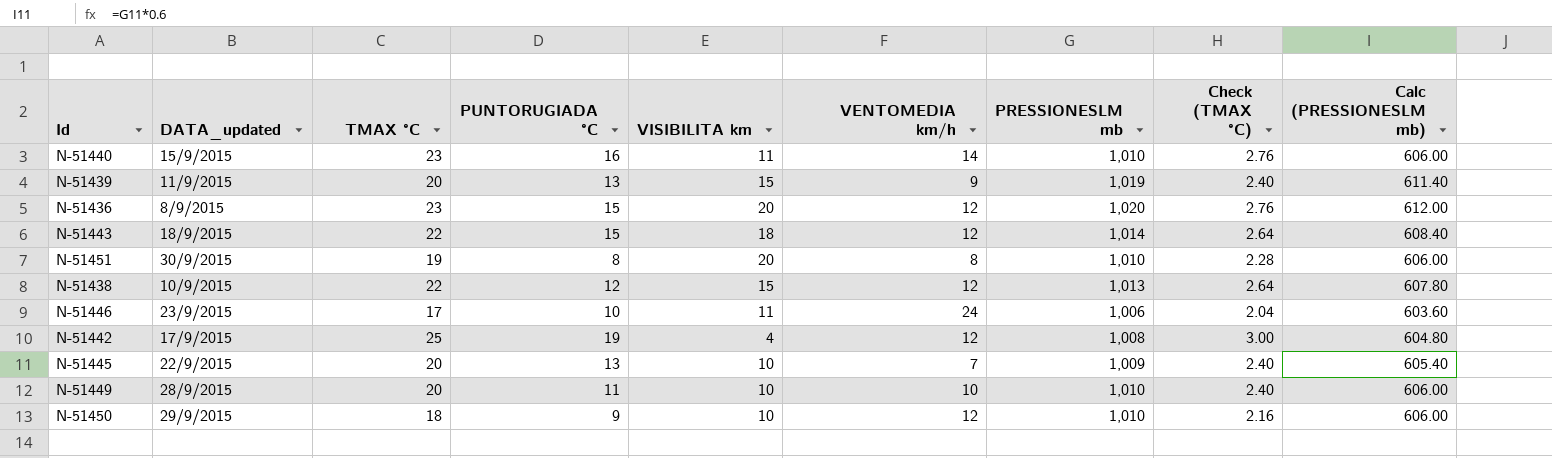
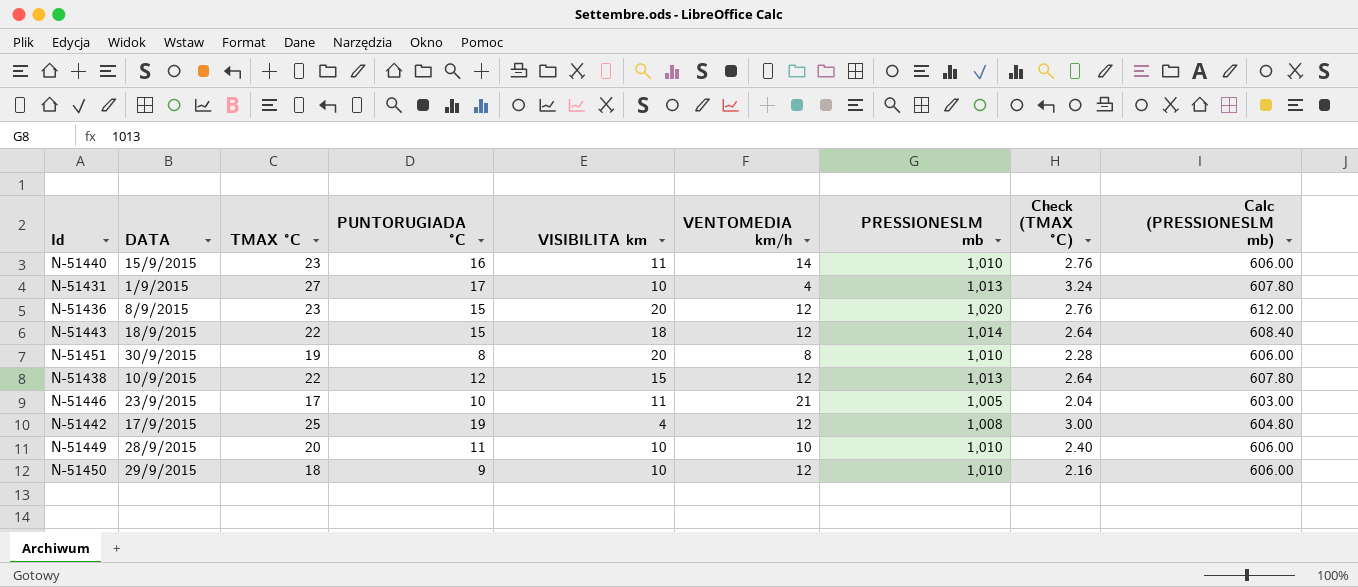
column name: DATA_updated -> DATA
row N-51439: 11/9/2015 | 20 | 13 | 15 | 9 | 1,019 | 2.40 | 611.40 -> none
row N-51445: 22/9/2015 | 20 | 13 | 10 | 7 | 1,009 | 2.40 | 605.40 -> none
row N-51431: none -> 1/9/2015 | 27 | 17 | 10 | 4 | 1,013 | 3.24 | 607.80
N-51446 | VENTOMEDIA km/h: 24 -> 21
N-51446 | PRESSIONESLM mb: 1,006 -> 1,005
N-51446 | Calc (PRESSIONESLM mb): 603.60 -> 603.00

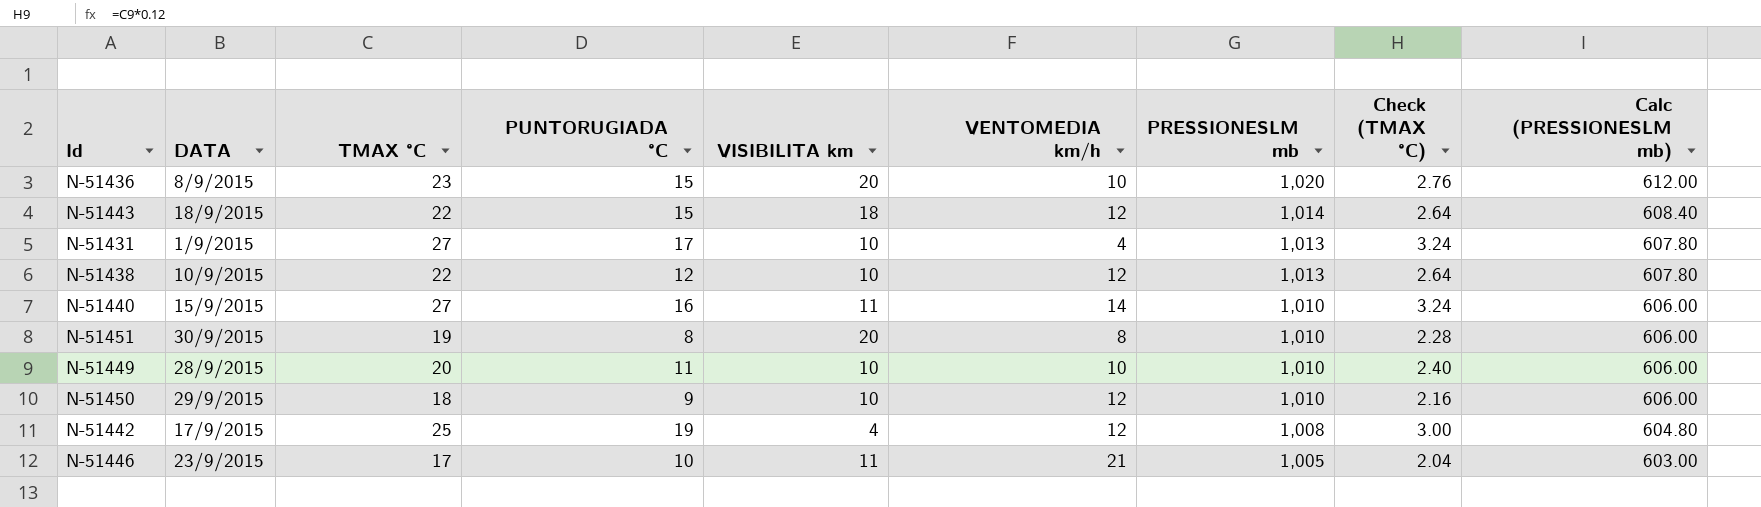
row order: none -> PRESSIONESLM mb descending
N-51436 | VENTOMEDIA km/h: 12 -> 10
N-51438 | VISIBILITA km: 15 -> 10
N-51440 | TMAX °C: 23 -> 27
N-51440 | Check (TMAX °C): 2.76 -> 3.24

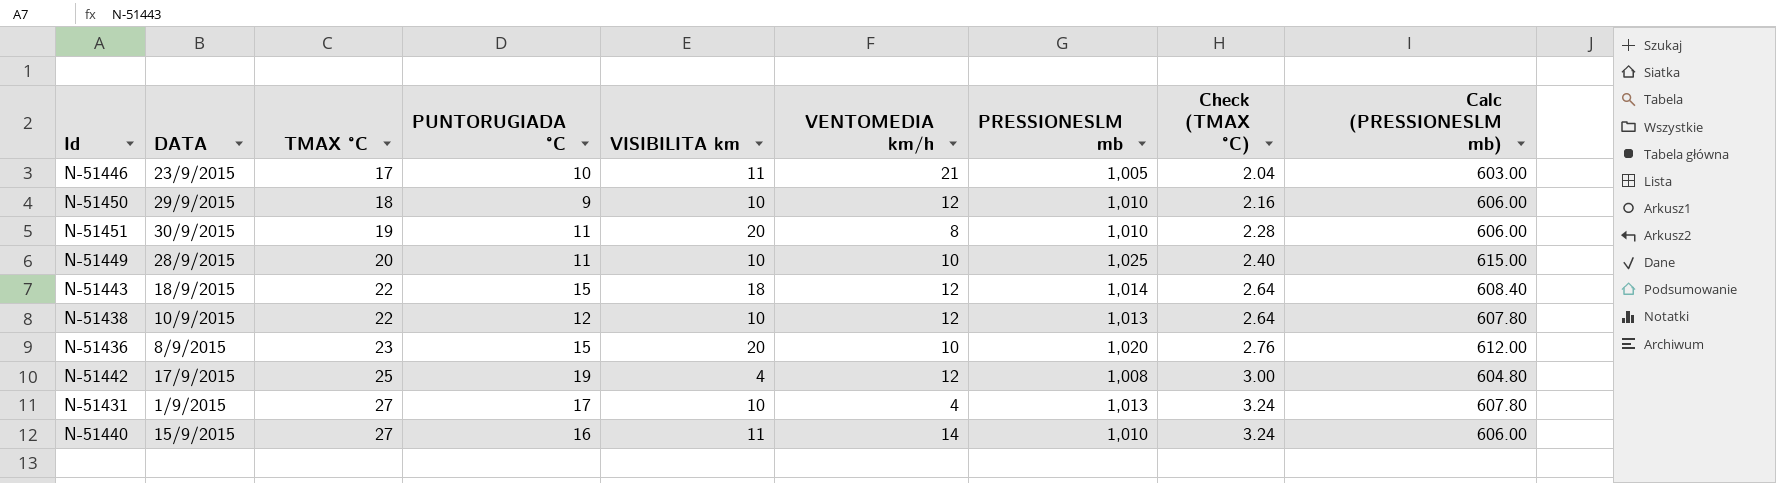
row order: PRESSIONESLM mb descending -> TMAX °C ascending
N-51451 | PUNTORUGIADA °C: 8 -> 11
N-51449 | PRESSIONESLM mb: 1,010 -> 1,025
N-51449 | Calc (PRESSIONESLM mb): 606.00 -> 615.00

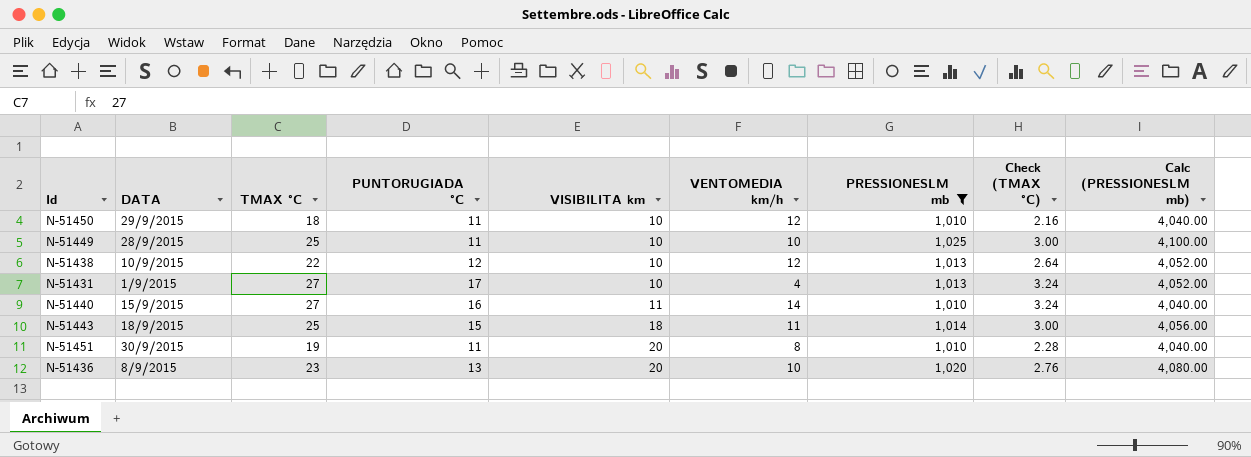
filter: none -> PRESSIONESLM mb >= 1,010
row order: TMAX °C ascending -> VISIBILITA km ascending
column Calc (PRESSIONESLM mb) | formula: [PRESSIONESLM mb] * 0.6 -> [PRESSIONESLM mb] * 4
N-51450 | PUNTORUGIADA °C: 9 -> 11
N-51449 | TMAX °C: 20 -> 25
N-51449 | Check (TMAX °C): 2.40 -> 3.00
N-51443 | TMAX °C: 22 -> 25
N-51443 | VENTOMEDIA km/h: 12 -> 11
N-51443 | Check (TMAX °C): 2.64 -> 3.00
N-51436 | PUNTORUGIADA °C: 15 -> 13

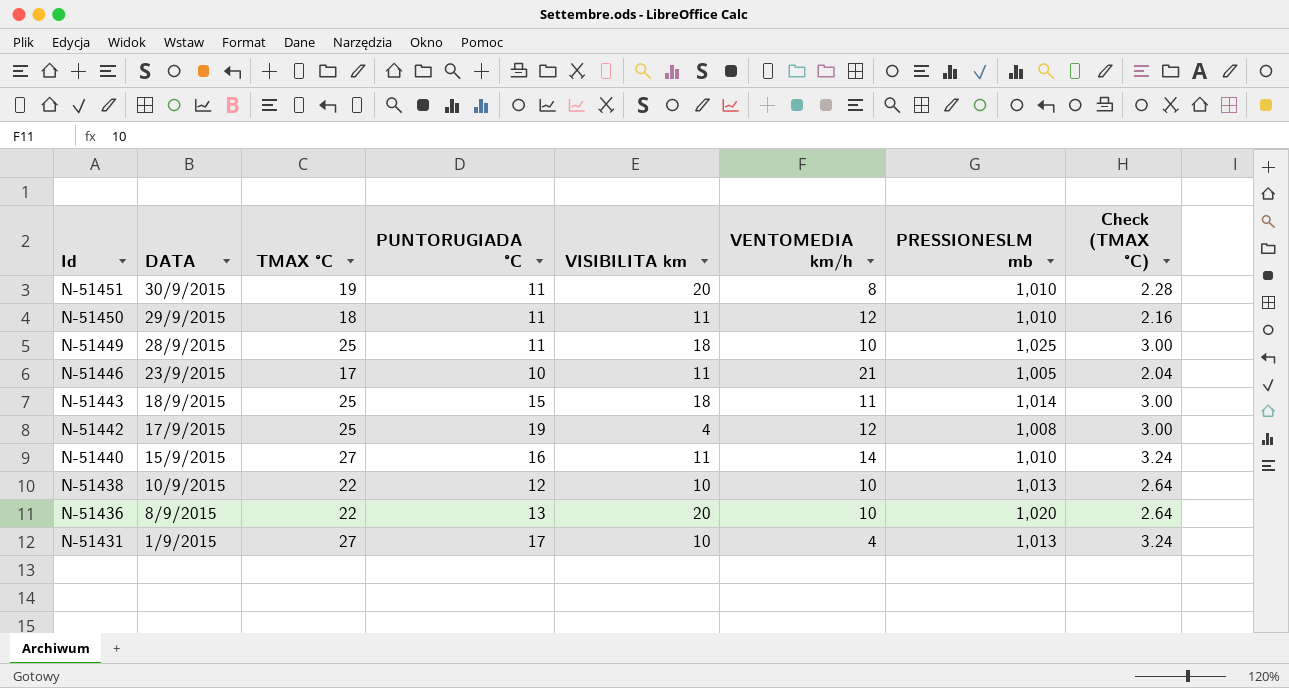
filter: PRESSIONESLM mb >= 1,010 -> none
row order: VISIBILITA km ascending -> Id descending
column Calc (PRESSIONESLM mb) | formula: [PRESSIONESLM mb] * 4 -> none
N-51450 | VISIBILITA km: 10 -> 11
N-51449 | VISIBILITA km: 10 -> 18
N-51438 | VENTOMEDIA km/h: 12 -> 10
N-51436 | TMAX °C: 23 -> 22
N-51436 | Check (TMAX °C): 2.76 -> 2.64

